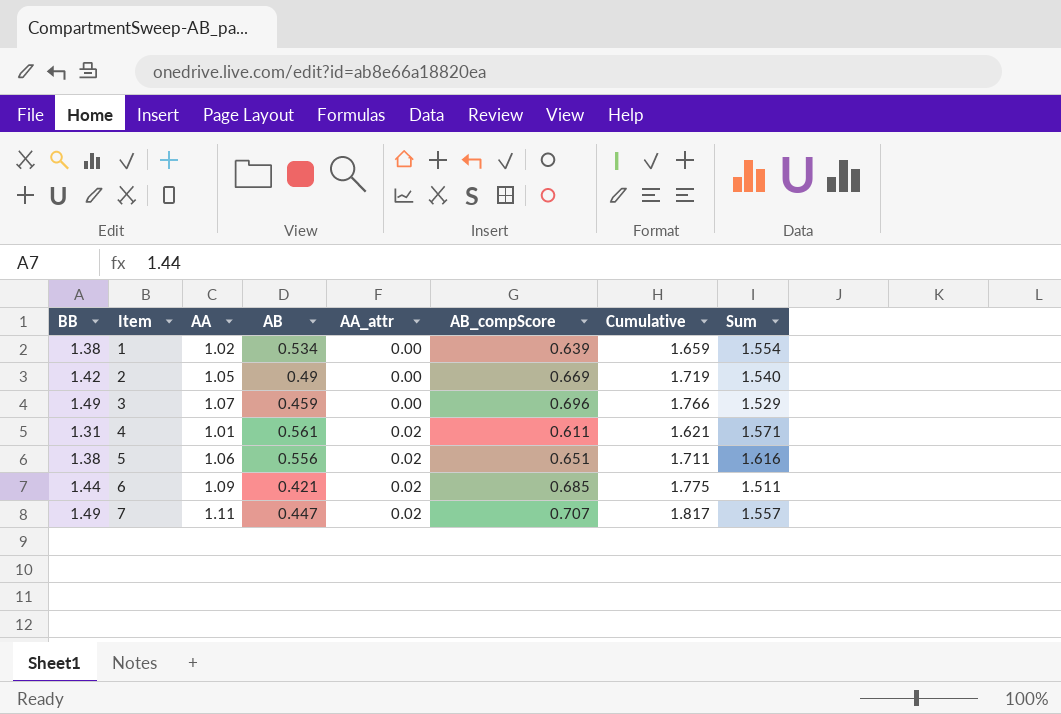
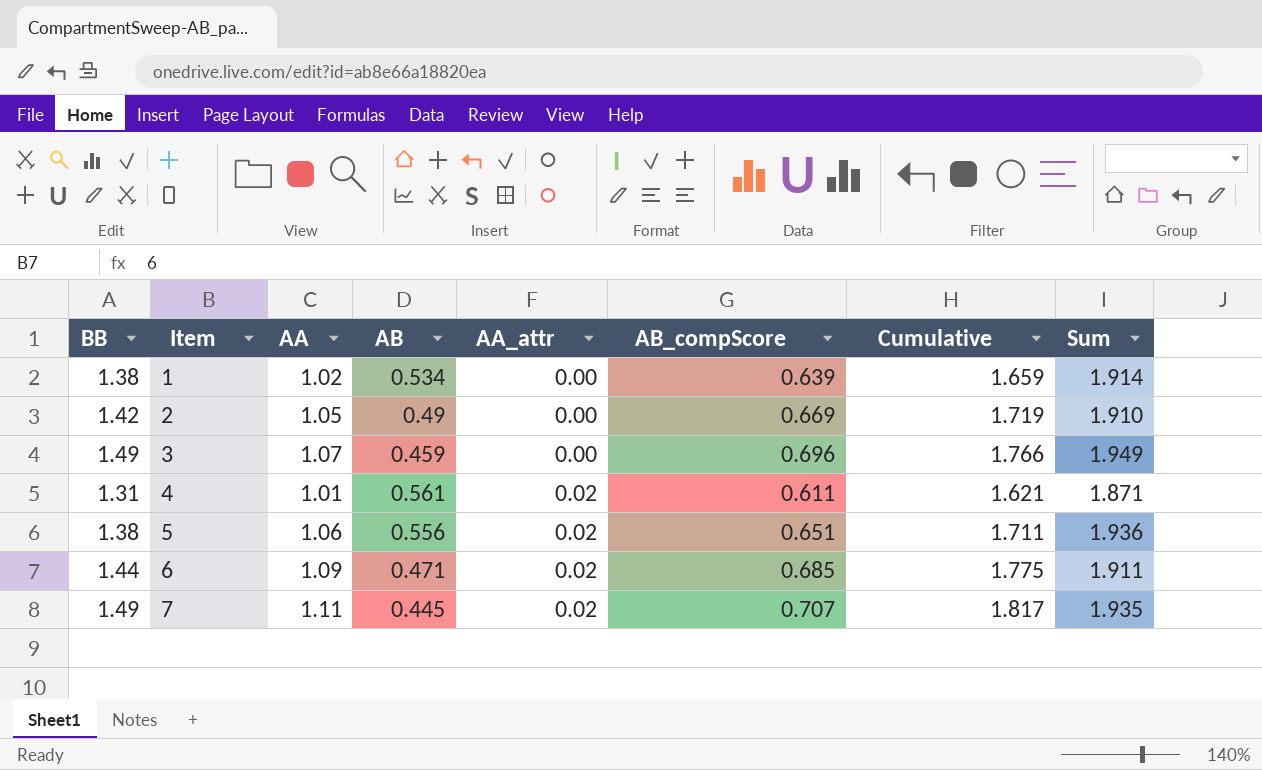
column Sum | formula: [AA] + [AB] -> [BB] + [AB]
6 | AB: 0.421 -> 0.471
7 | AB: 0.447 -> 0.445

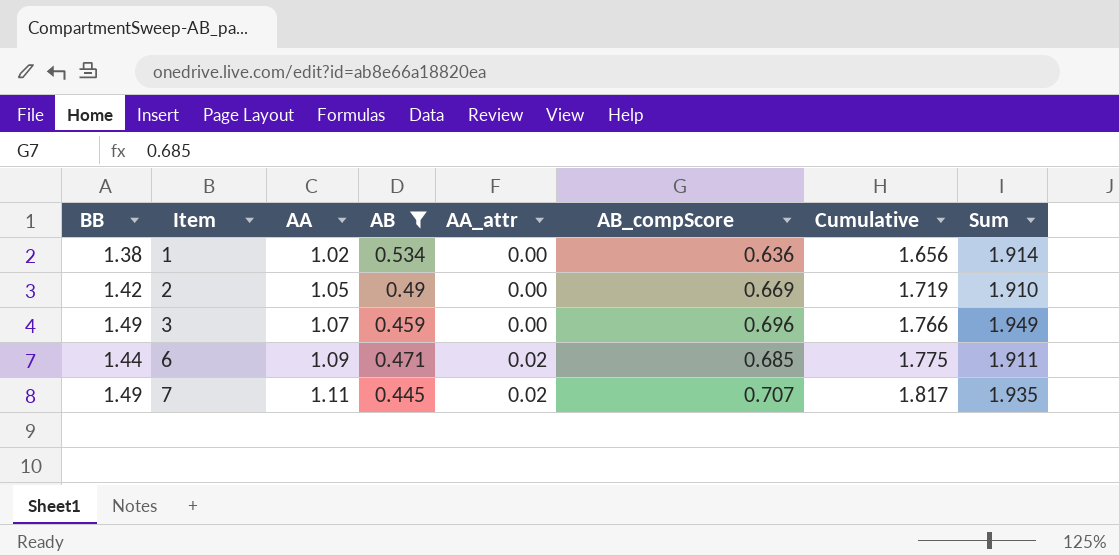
filter: none -> AB <= 0.534
1 | AB_compScore: 0.639 -> 0.636
1 | Cumulative: 1.659 -> 1.656

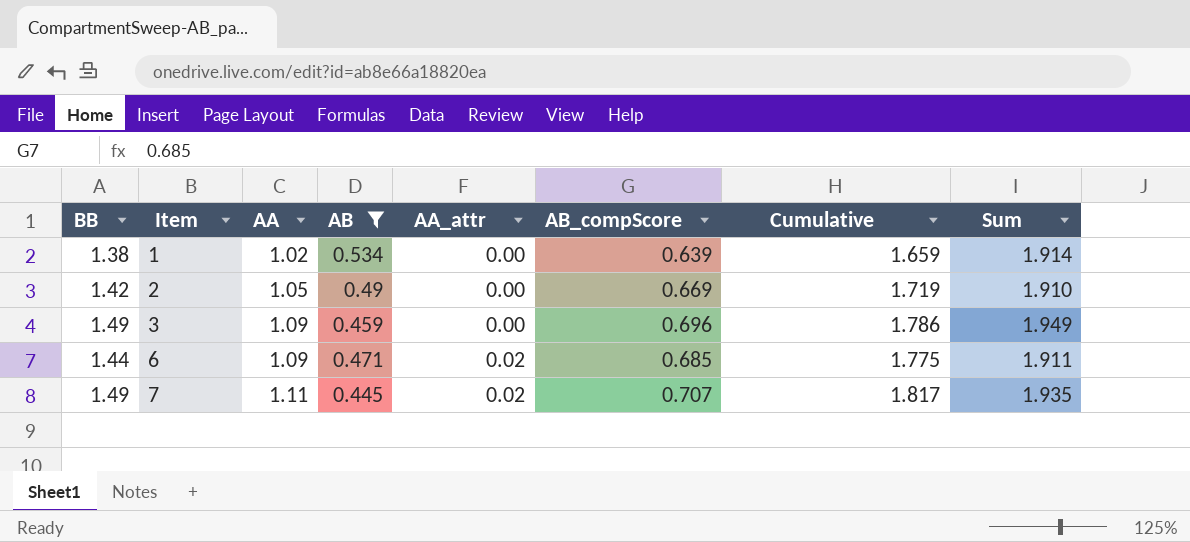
1 | AB_compScore: 0.636 -> 0.639
1 | Cumulative: 1.656 -> 1.659
3 | AA: 1.07 -> 1.09
3 | Cumulative: 1.766 -> 1.786

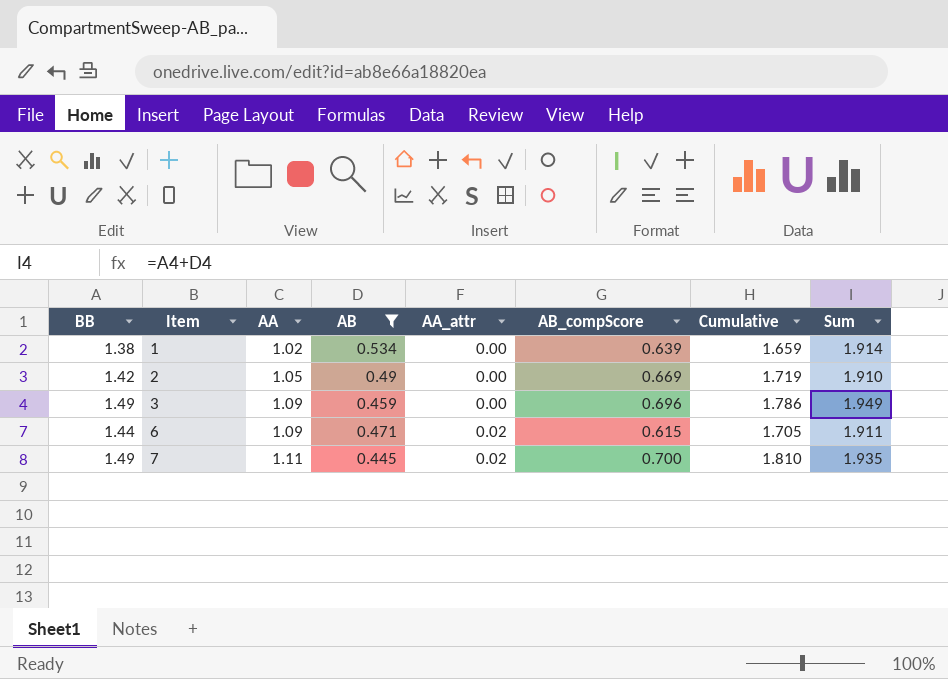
6 | AB_compScore: 0.685 -> 0.615
6 | Cumulative: 1.775 -> 1.705
7 | AB_compScore: 0.707 -> 0.700
7 | Cumulative: 1.817 -> 1.810

